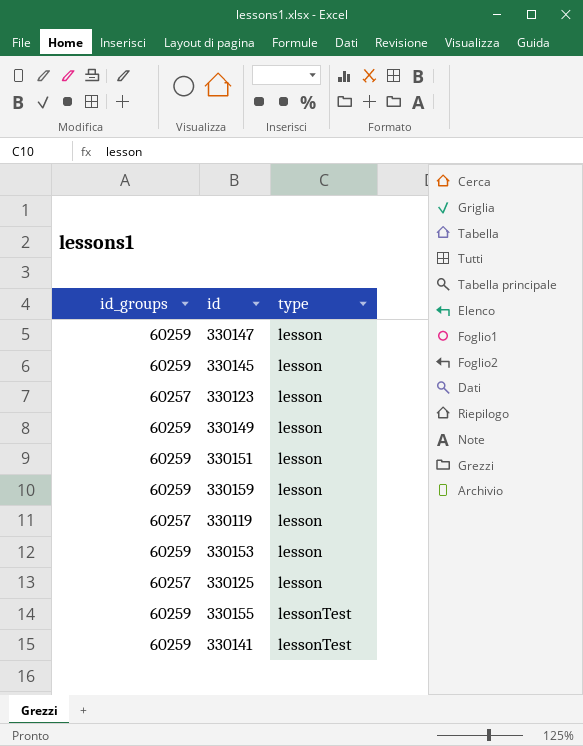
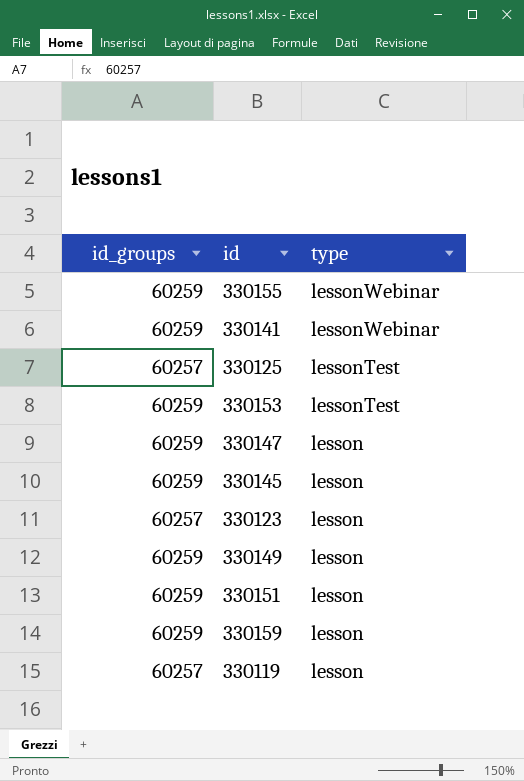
row order: type ascending -> type descending
330155 | type: lessonTest -> lessonWebinar
330141 | type: lessonTest -> lessonWebinar
330125 | type: lesson -> lessonTest
330153 | type: lesson -> lessonTest

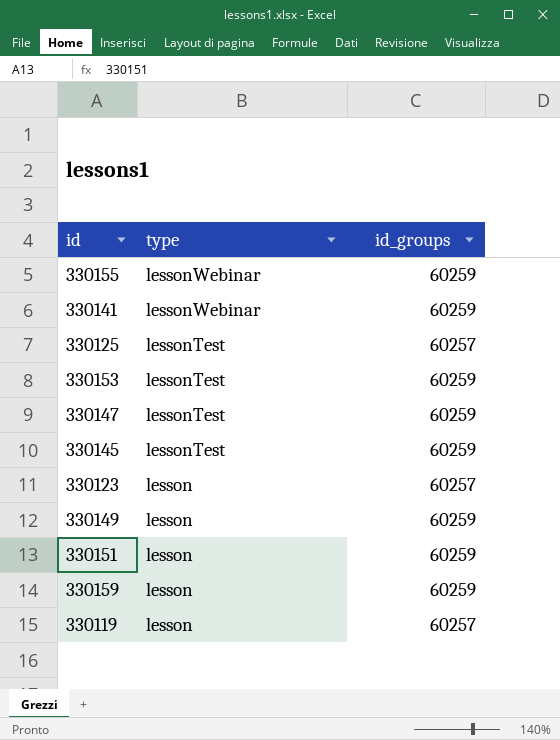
column id_groups | position: 1 -> 3
330147 | type: lesson -> lessonTest
330145 | type: lesson -> lessonTest

